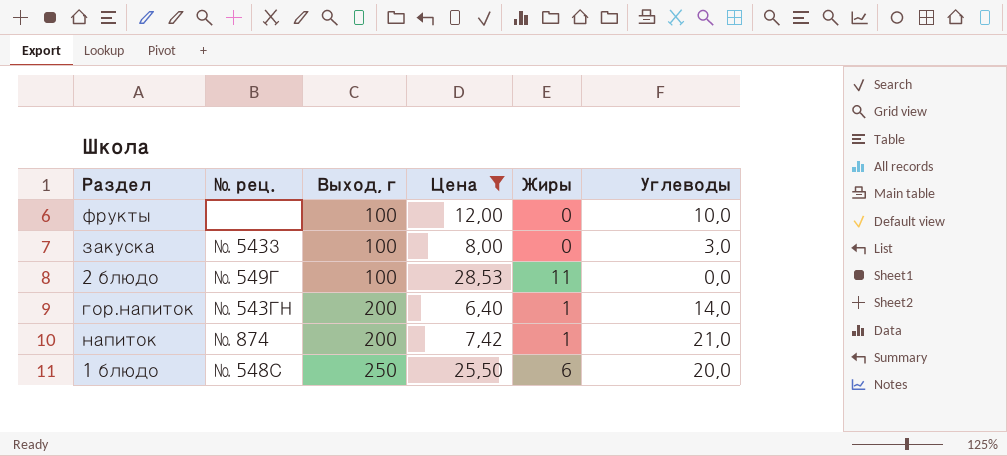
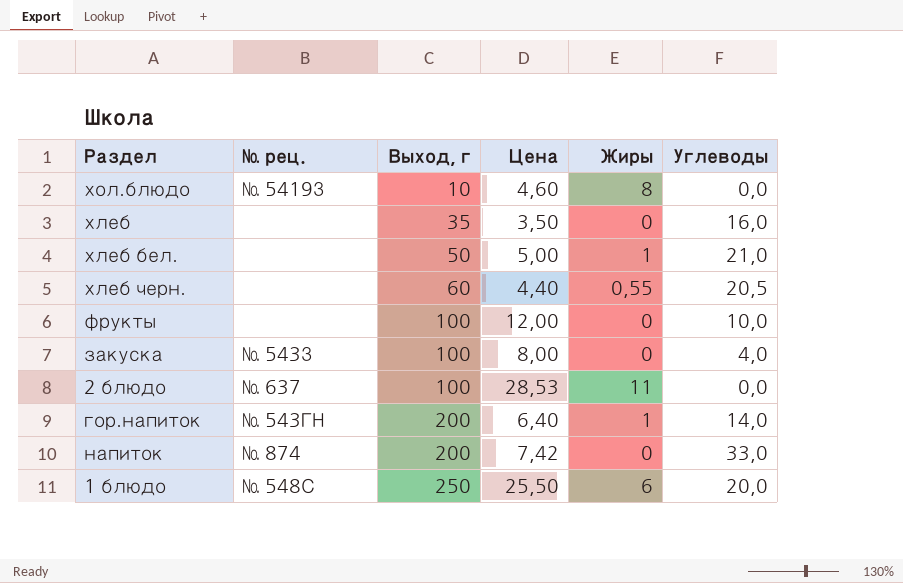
filter: Цена >= 6,40 -> none
закуска | Углеводы: 3,0 -> 4,0
2 блюдо | № рец.: № 549Г -> № 637
напиток | Жиры: 1 -> 0
напиток | Углеводы: 21,0 -> 33,0

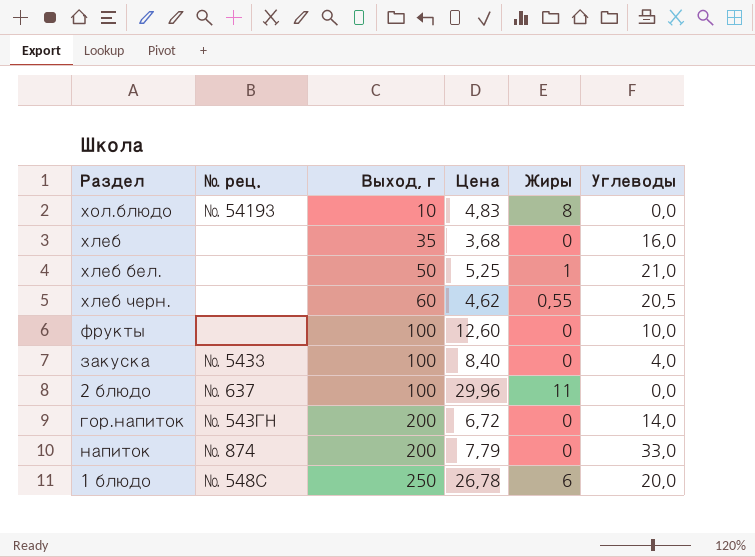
хол.блюдо | Цена: 4,60 -> 4,83
хлеб | Цена: 3,50 -> 3,68
хлеб бел. | Цена: 5,00 -> 5,25
хлеб черн. | Цена: 4,40 -> 4,62
фрукты | Цена: 12,00 -> 12,60
закуска | Цена: 8,00 -> 8,40
2 блюдо | Цена: 28,53 -> 29,96
гор.напиток | Цена: 6,40 -> 6,72
гор.напиток | Жиры: 1 -> 0
напиток | Цена: 7,42 -> 7,79
1 блюдо | Цена: 25,50 -> 26,78

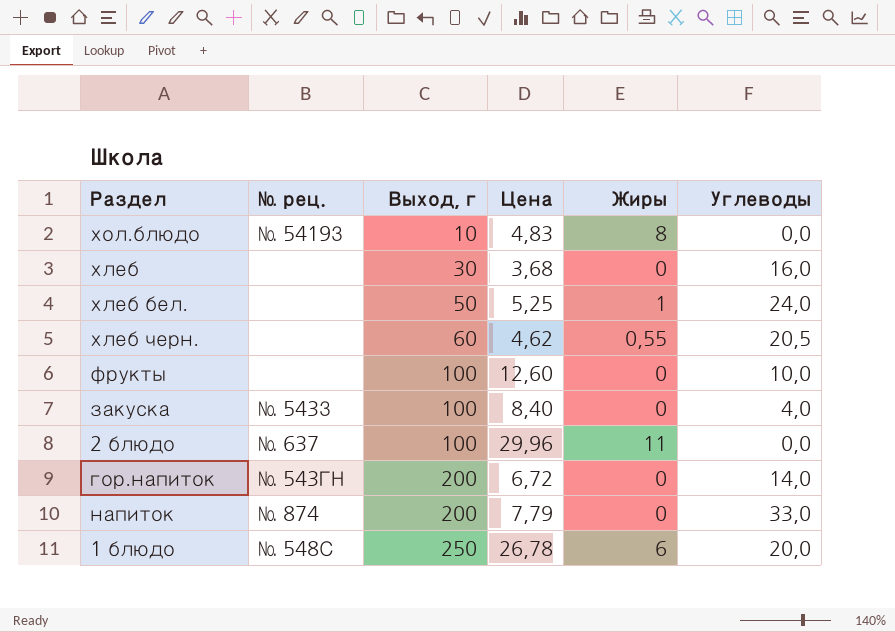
хлеб | Выход, г: 35 -> 30
хлеб бел. | Углеводы: 21,0 -> 24,0

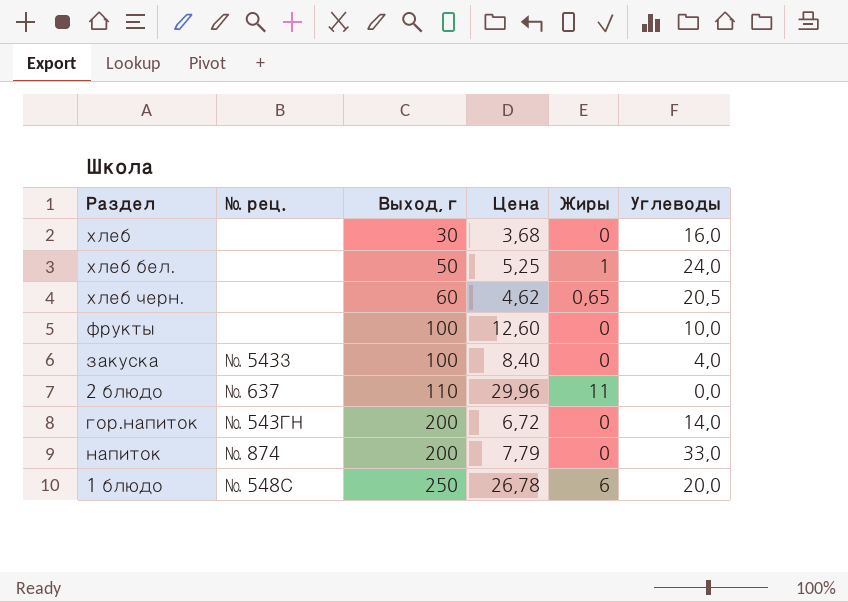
row хол.блюдо: № 5419З | 10 | 4,83 | 8 | 0,0 -> none
хлеб черн. | Жиры: 0,55 -> 0,65
2 блюдо | Выход, г: 100 -> 110

